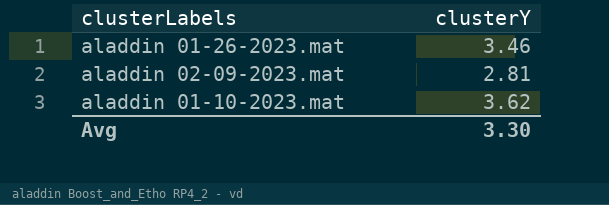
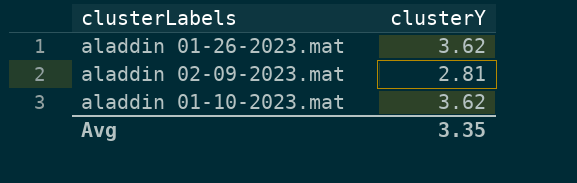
aladdin 01-26-2023.mat | clusterY: 3.46 -> 3.62
Avg | clusterY: 3.30 -> 3.35

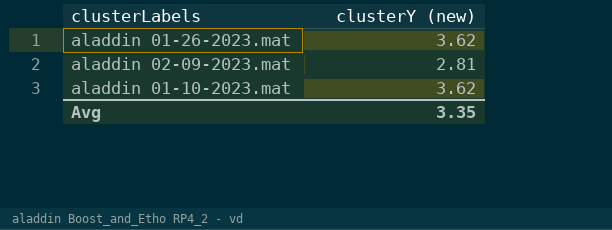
column name: clusterY -> clusterY (new)

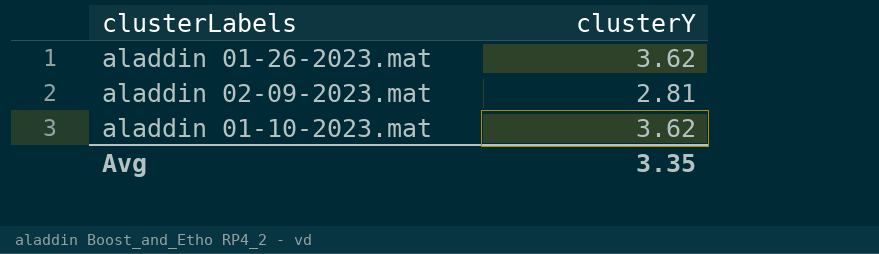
column name: clusterY (new) -> clusterY

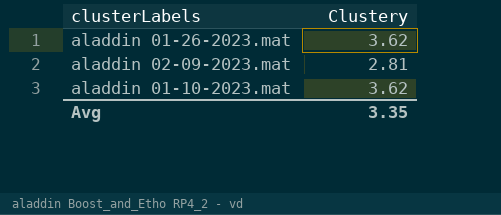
column name: clusterY -> Clustery

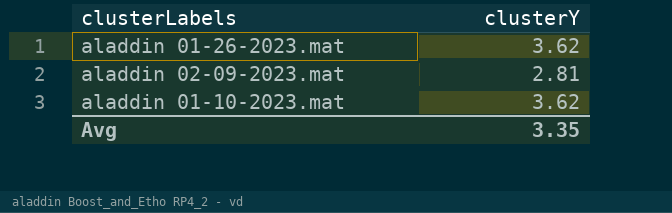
column name: Clustery -> clusterY

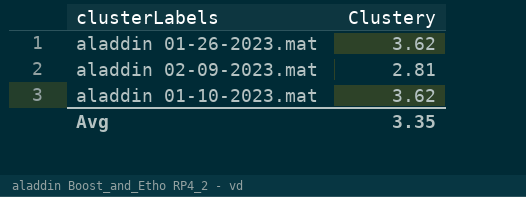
column name: clusterY -> Clustery

